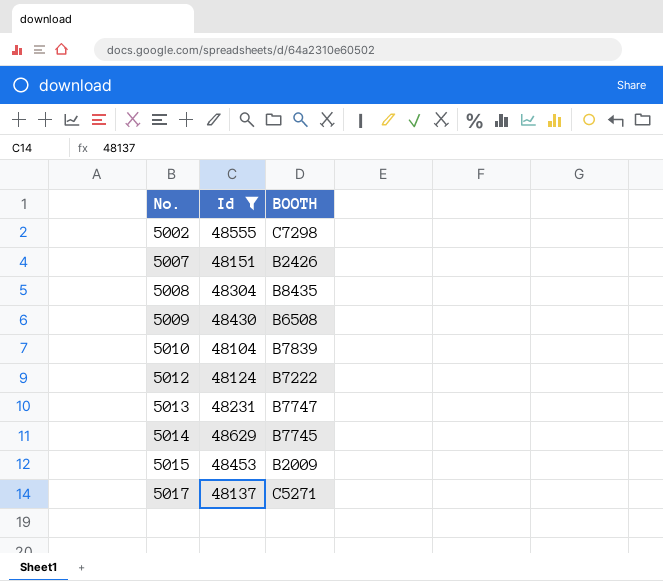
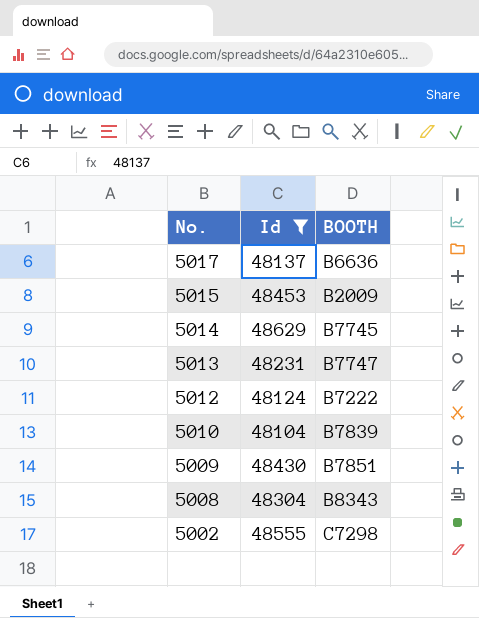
row order: No. ascending -> No. descending
row 5007: 48151 | B2426 -> none
5017 | BOOTH: C5271 -> B6636
5009 | BOOTH: B6508 -> B7851
5008 | BOOTH: B8435 -> B8343

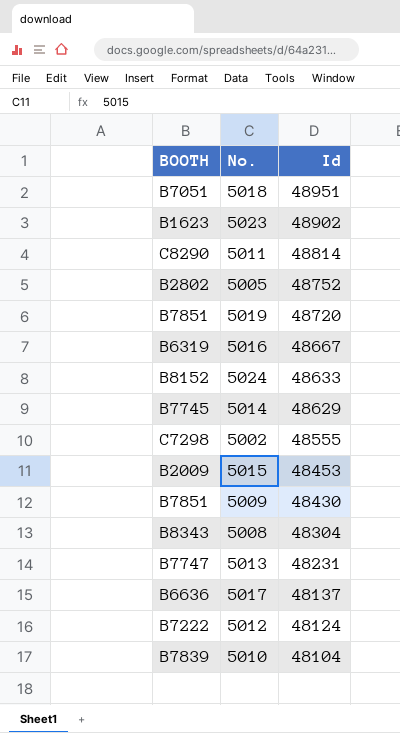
filter: Id <= 48629 -> none
row order: No. descending -> Id descending
column BOOTH | position: 3 -> 1

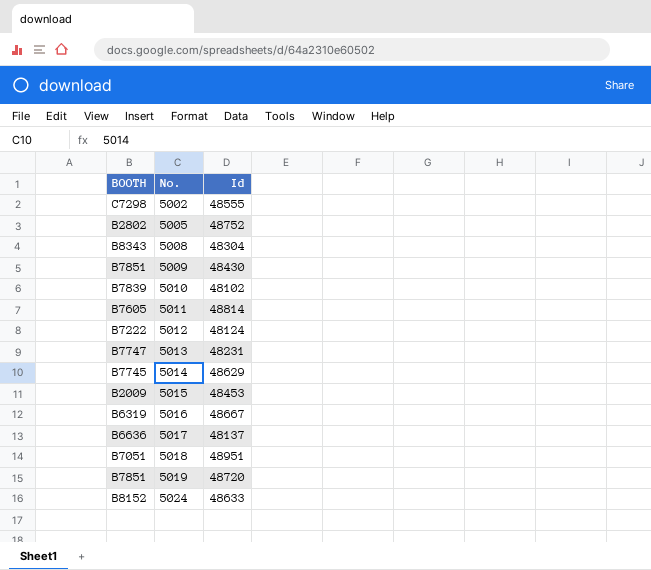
row order: Id descending -> No. ascending
row 5023: B1623 | 48902 -> none
5010 | Id: 48104 -> 48102
5011 | BOOTH: C8290 -> B7605

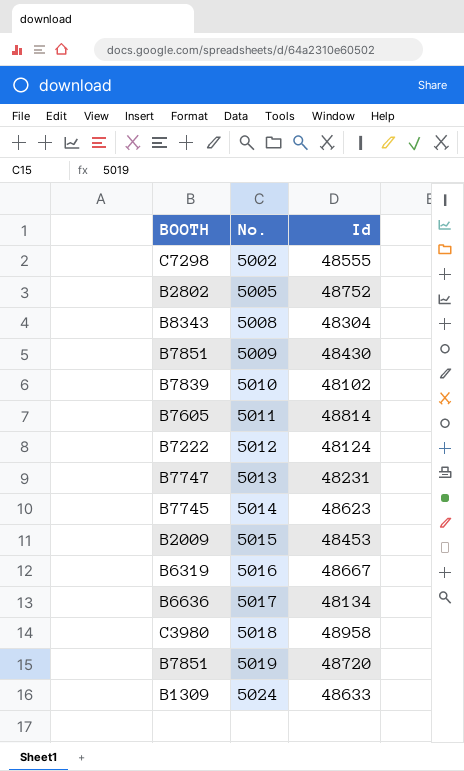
5014 | Id: 48629 -> 48623
5017 | Id: 48137 -> 48134
5018 | BOOTH: B7051 -> C3980
5018 | Id: 48951 -> 48958
5024 | BOOTH: B8152 -> B1309

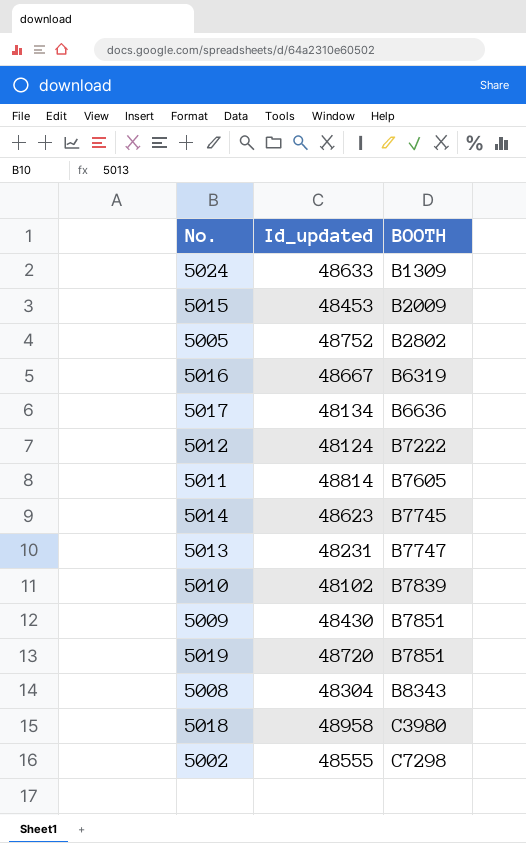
row order: No. ascending -> BOOTH ascending
column name: Id -> Id_updated
column BOOTH | position: 1 -> 3

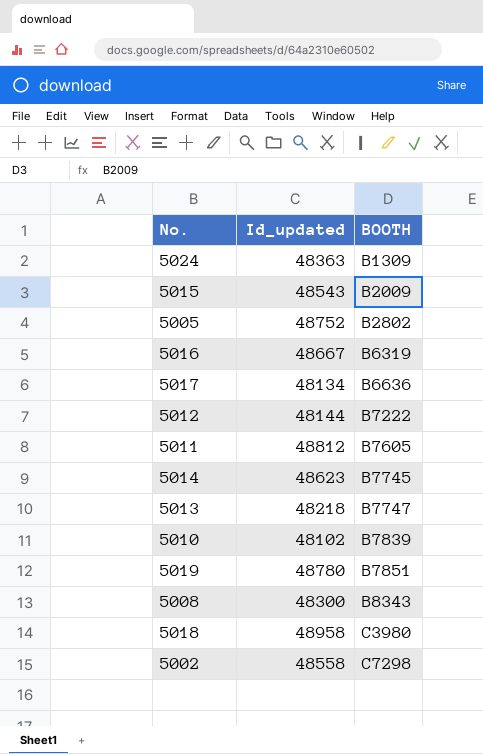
row 5009: 48430 | B7851 -> none
5024 | Id_updated: 48633 -> 48363
5015 | Id_updated: 48453 -> 48543
5012 | Id_updated: 48124 -> 48144
5011 | Id_updated: 48814 -> 48812
5013 | Id_updated: 48231 -> 48218
5019 | Id_updated: 48720 -> 48780
5008 | Id_updated: 48304 -> 48300
5002 | Id_updated: 48555 -> 48558

